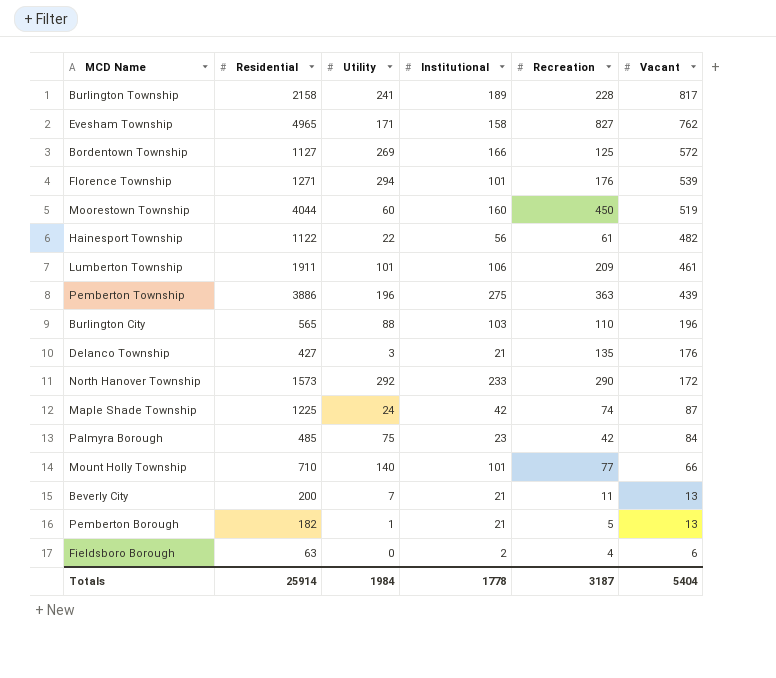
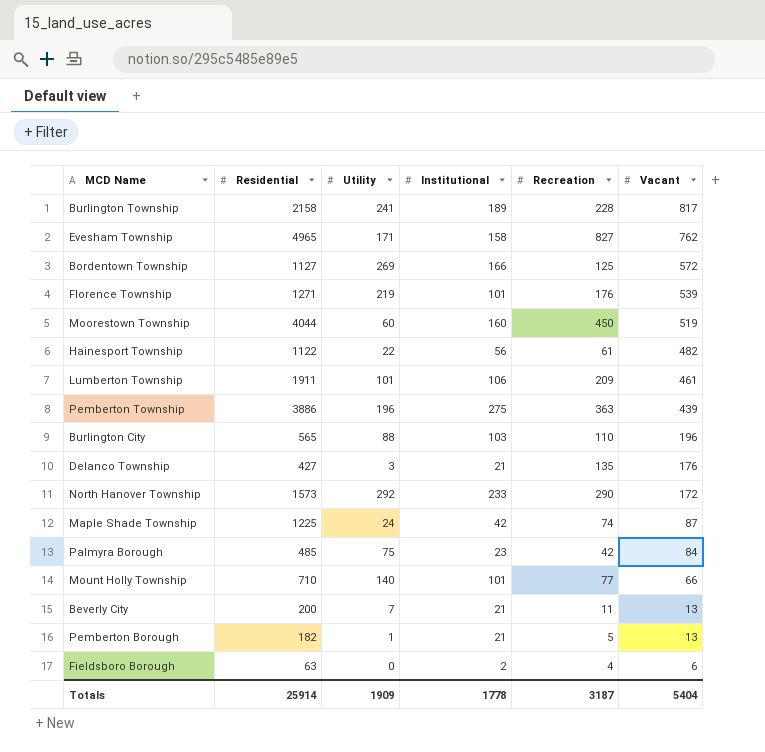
Florence Township | Utility: 294 -> 219
Totals | Utility: 1984 -> 1909

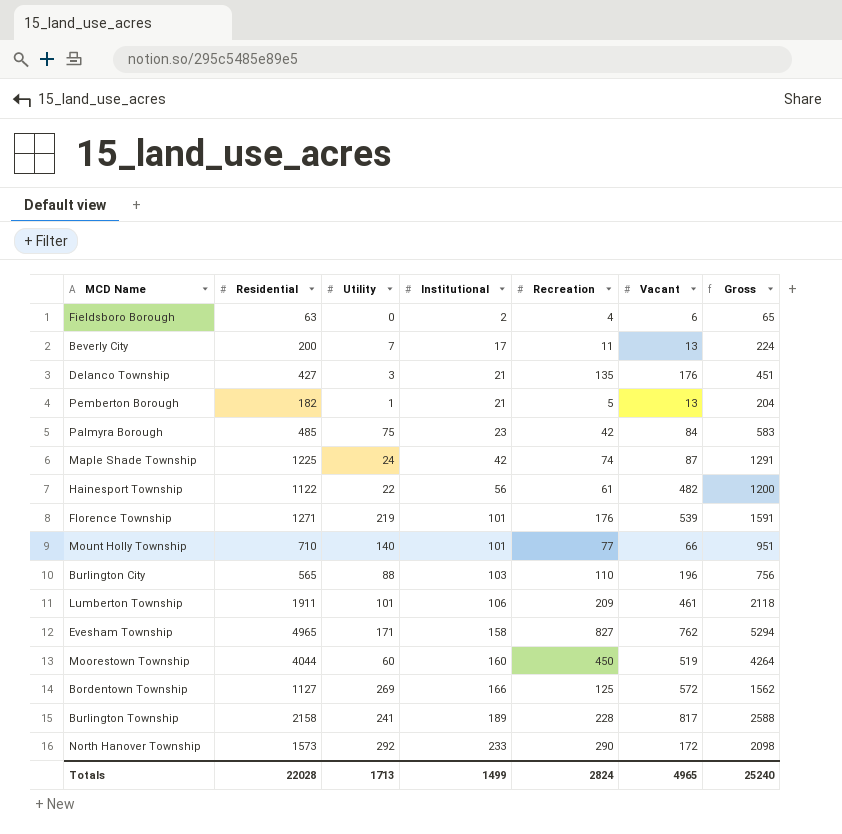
row order: Vacant descending -> Institutional ascending
column Gross | formula: none -> [Residential] + [Utility] + [Institutional]
row Pemberton Township: 3886 | 196 | 275 | 363 | 439 -> none
Beverly City | Institutional: 21 -> 17
Totals | Residential: 25914 -> 22028
Totals | Utility: 1909 -> 1713
Totals | Institutional: 1778 -> 1499
Totals | Recreation: 3187 -> 2824
Totals | Vacant: 5404 -> 4965

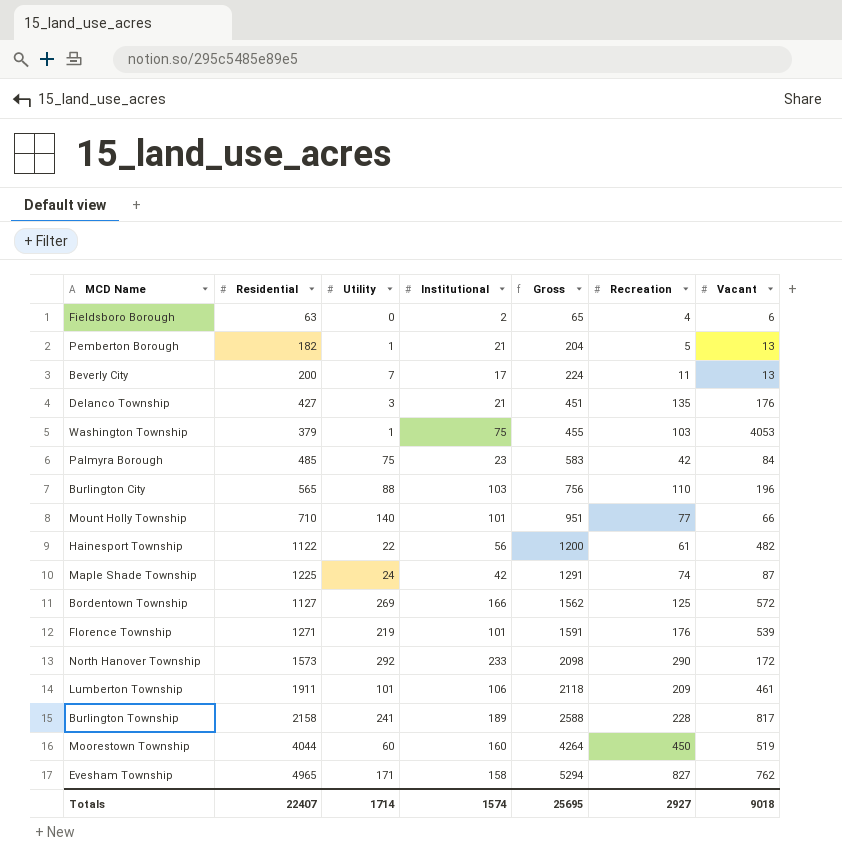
row order: Institutional ascending -> Gross ascending
column Gross | position: 7 -> 5
row Washington Township: none -> 379 | 1 | 75 | 455 | 103 | 4053
Totals | Residential: 22028 -> 22407
Totals | Utility: 1713 -> 1714
Totals | Institutional: 1499 -> 1574
Totals | Gross: 25240 -> 25695
Totals | Recreation: 2824 -> 2927
Totals | Vacant: 4965 -> 9018

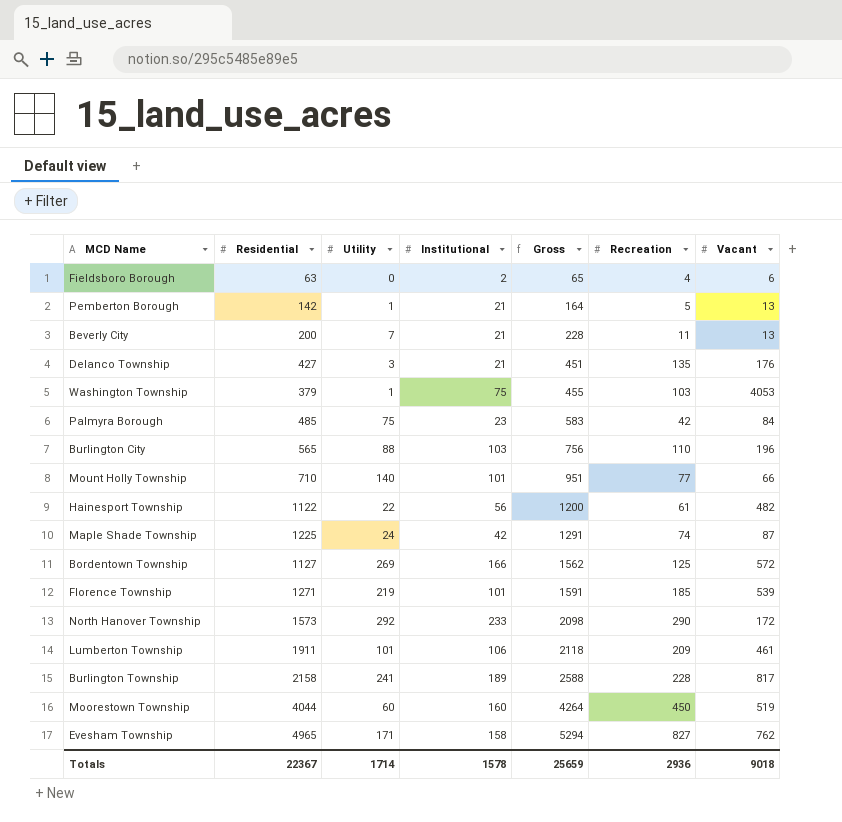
Pemberton Borough | Residential: 182 -> 142
Pemberton Borough | Gross: 204 -> 164
Beverly City | Institutional: 17 -> 21
Beverly City | Gross: 224 -> 228
Florence Township | Recreation: 176 -> 185
Totals | Residential: 22407 -> 22367
Totals | Institutional: 1574 -> 1578
Totals | Gross: 25695 -> 25659
Totals | Recreation: 2927 -> 2936

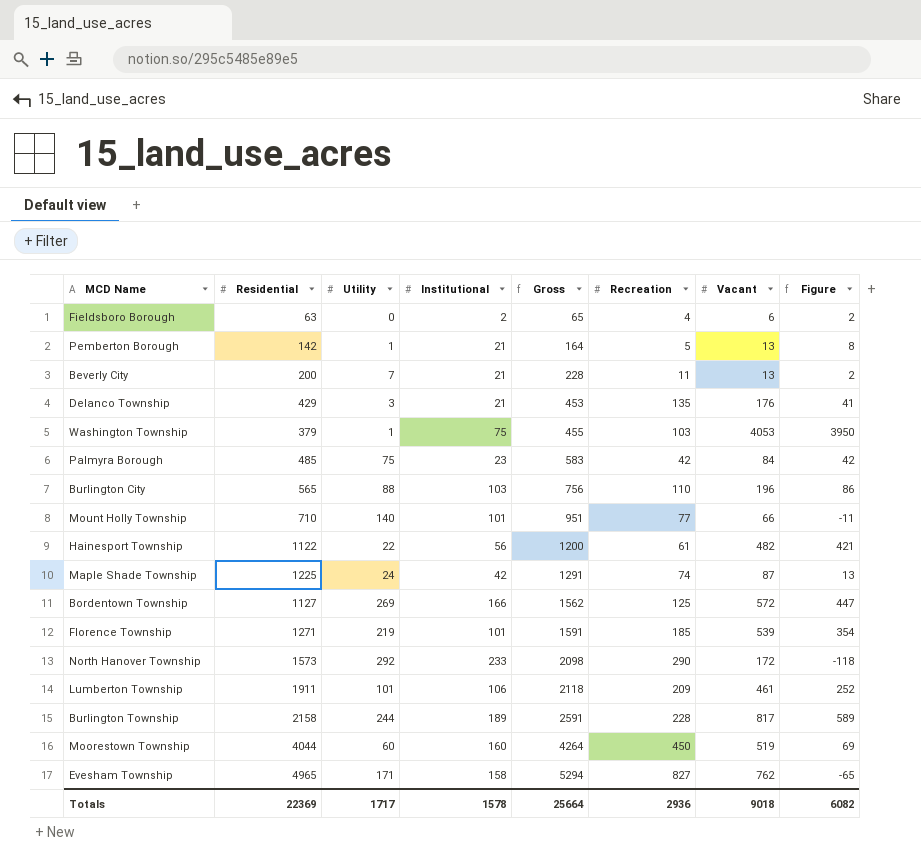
column Figure | formula: none -> [Vacant] - [Recreation]
Delanco Township | Residential: 427 -> 429
Delanco Township | Gross: 451 -> 453
Burlington Township | Utility: 241 -> 244
Burlington Township | Gross: 2588 -> 2591
Totals | Residential: 22367 -> 22369
Totals | Utility: 1714 -> 1717
Totals | Gross: 25659 -> 25664

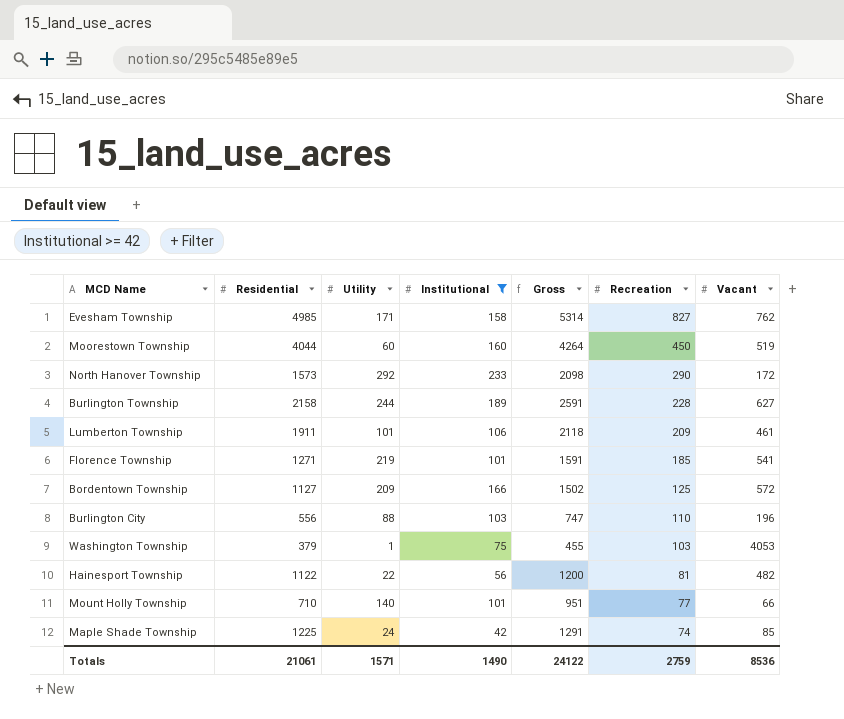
filter: none -> Institutional >= 42
row order: Gross ascending -> Recreation descending
column Figure | formula: [Vacant] - [Recreation] -> none
Evesham Township | Residential: 4965 -> 4985
Evesham Township | Gross: 5294 -> 5314
Burlington Township | Vacant: 817 -> 627
Florence Township | Vacant: 539 -> 541
Bordentown Township | Utility: 269 -> 209
Bordentown Township | Gross: 1562 -> 1502
Burlington City | Residential: 565 -> 556
Burlington City | Gross: 756 -> 747
Hainesport Township | Recreation: 61 -> 81
Maple Shade Township | Vacant: 87 -> 85
Totals | Residential: 22369 -> 21061
Totals | Utility: 1717 -> 1571
Totals | Institutional: 1578 -> 1490
Totals | Gross: 25664 -> 24122
Totals | Recreation: 2936 -> 2759
Totals | Vacant: 9018 -> 8536

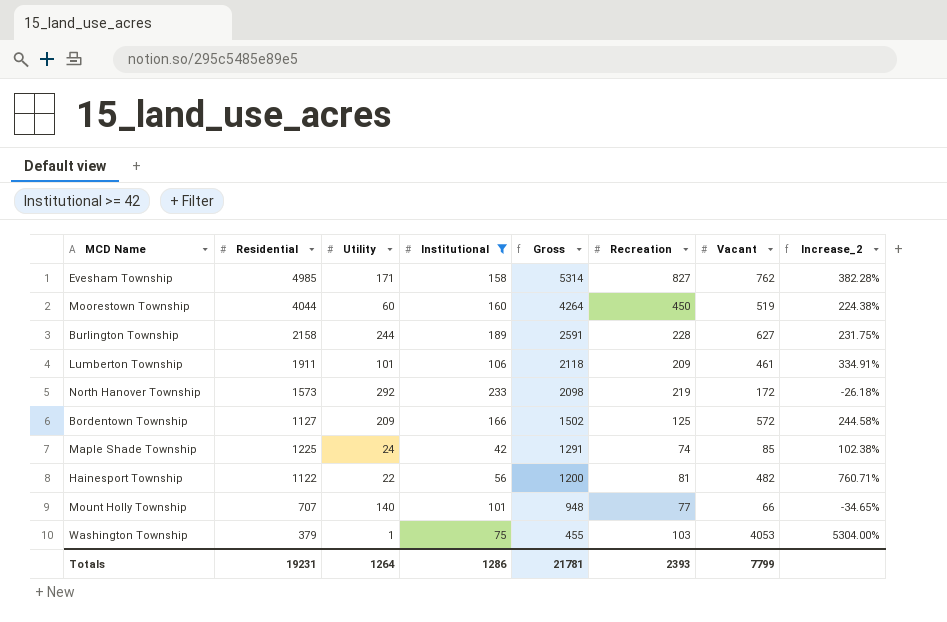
row order: Recreation descending -> Gross descending
column Increase_2 | formula: none -> ([Vacant] - [Institutional]) / [Institutional]
row Florence Township: 1271 | 219 | 101 | 1591 | 185 | 541 -> none
row Burlington City: 556 | 88 | 103 | 747 | 110 | 196 -> none
North Hanover Township | Recreation: 290 -> 219
Mount Holly Township | Residential: 710 -> 707
Mount Holly Township | Gross: 951 -> 948
Totals | Residential: 21061 -> 19231
Totals | Utility: 1571 -> 1264
Totals | Institutional: 1490 -> 1286
Totals | Gross: 24122 -> 21781
Totals | Recreation: 2759 -> 2393
Totals | Vacant: 8536 -> 7799

